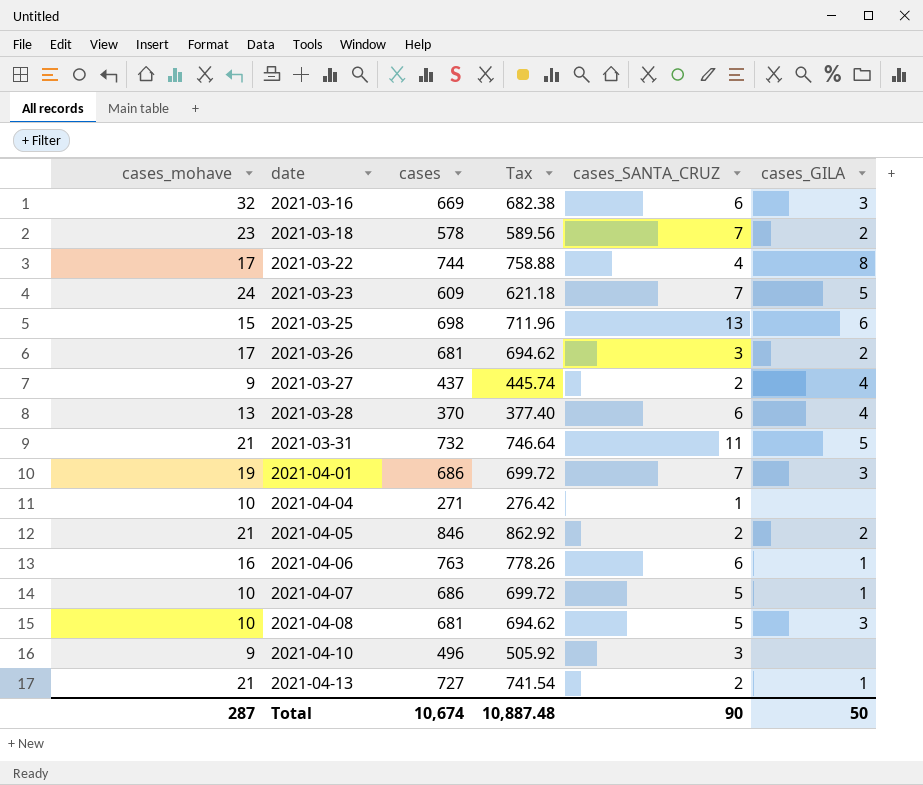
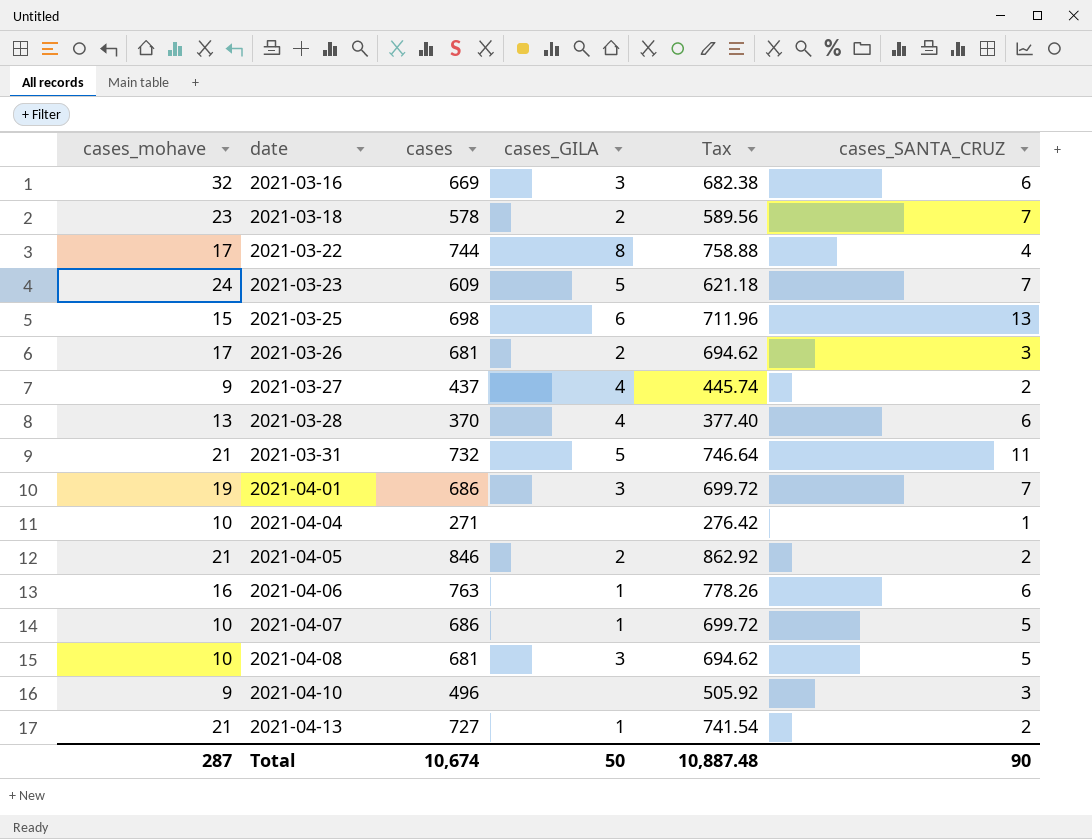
column cases_GILA | position: 6 -> 4

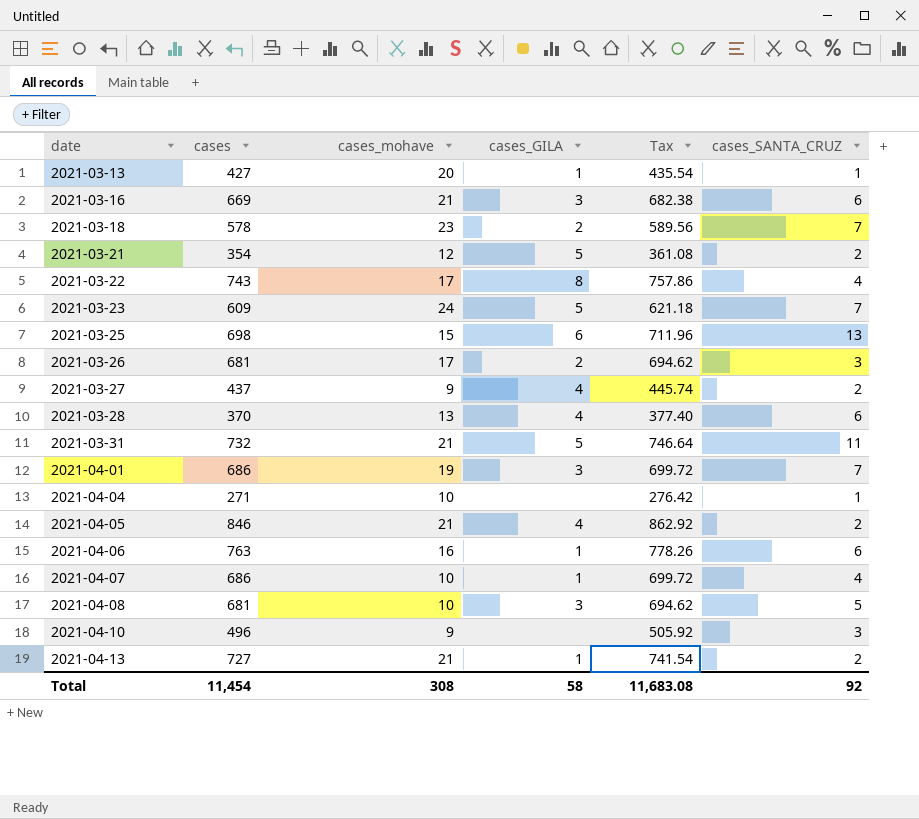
column cases_mohave | position: 1 -> 3
row 2021-03-13: none -> 427 | 20 | 1 | 435.54 | 1
2021-03-16 | cases_mohave: 32 -> 21
row 2021-03-21: none -> 354 | 12 | 5 | 361.08 | 2
2021-03-22 | cases: 744 -> 743
2021-03-22 | Tax: 758.88 -> 757.86
2021-04-05 | cases_GILA: 2 -> 4
2021-04-07 | cases_SANTA_CRUZ: 5 -> 4
Total | cases: 10,674 -> 11,454
Total | cases_mohave: 287 -> 308
Total | cases_GILA: 50 -> 58
Total | Tax: 10,887.48 -> 11,683.08
Total | cases_SANTA_CRUZ: 90 -> 92

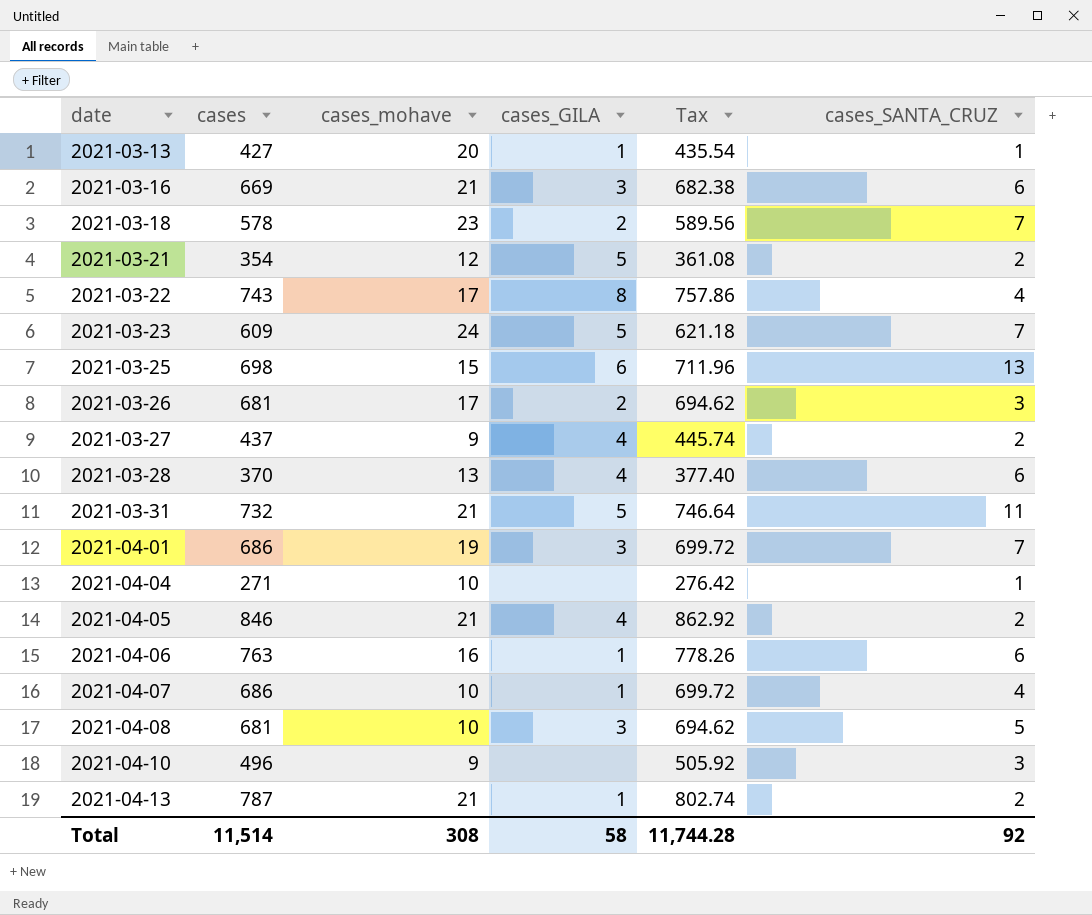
2021-04-13 | cases: 727 -> 787
2021-04-13 | Tax: 741.54 -> 802.74
Total | cases: 11,454 -> 11,514
Total | Tax: 11,683.08 -> 11,744.28

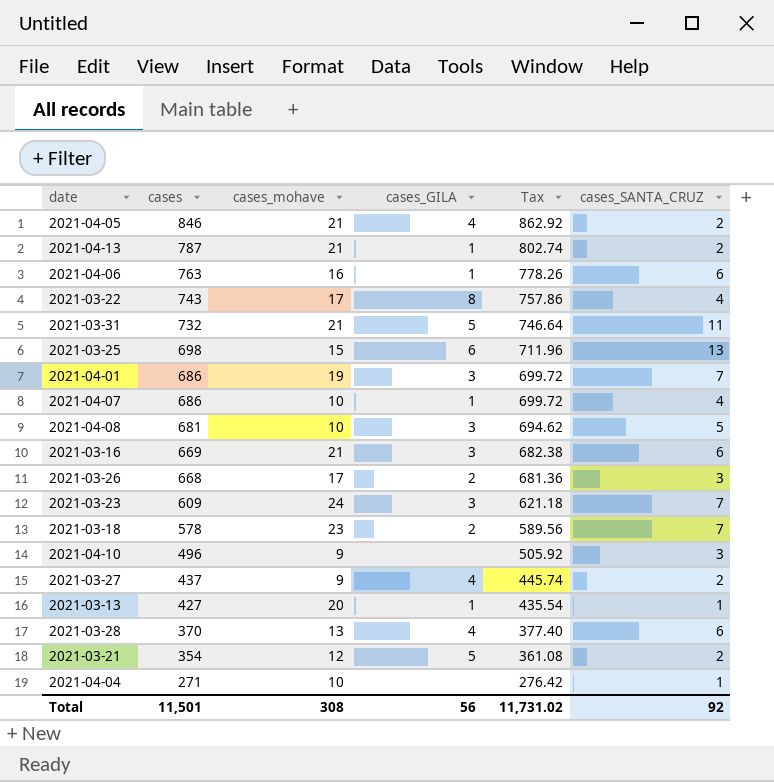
row order: date ascending -> cases descending
2021-03-26 | cases: 681 -> 668
2021-03-26 | Tax: 694.62 -> 681.36
2021-03-23 | cases_GILA: 5 -> 3
Total | cases: 11,514 -> 11,501
Total | cases_GILA: 58 -> 56
Total | Tax: 11,744.28 -> 11,731.02

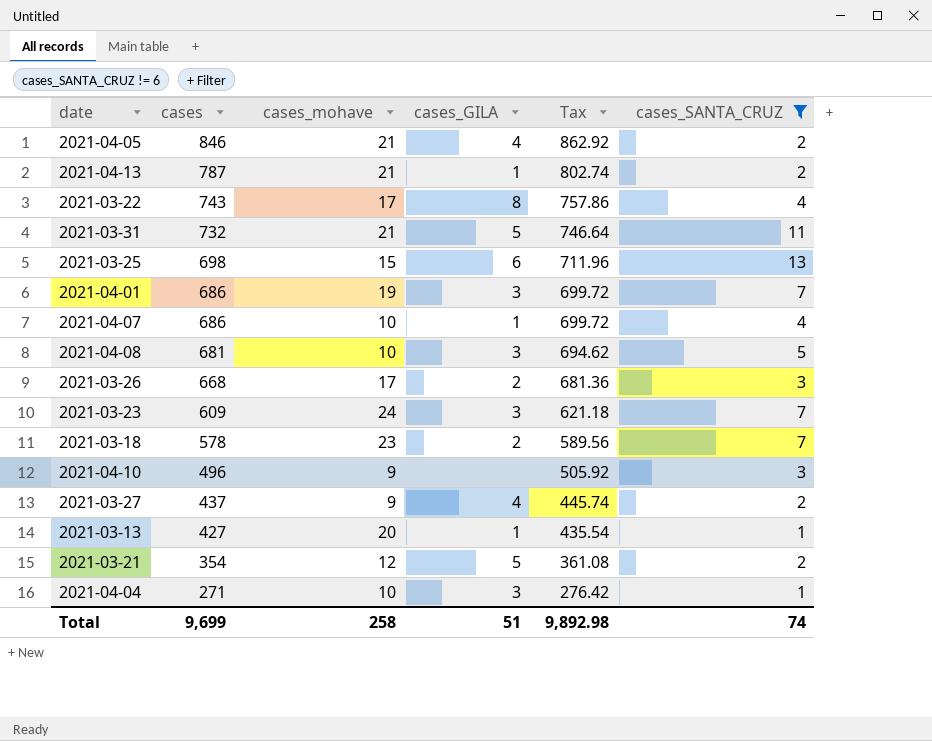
filter: none -> cases_SANTA_CRUZ != 6
2021-04-04 | cases_GILA: none -> 3
Total | cases: 11,501 -> 9,699
Total | cases_mohave: 308 -> 258
Total | cases_GILA: 56 -> 51
Total | Tax: 11,731.02 -> 9,892.98
Total | cases_SANTA_CRUZ: 92 -> 74

